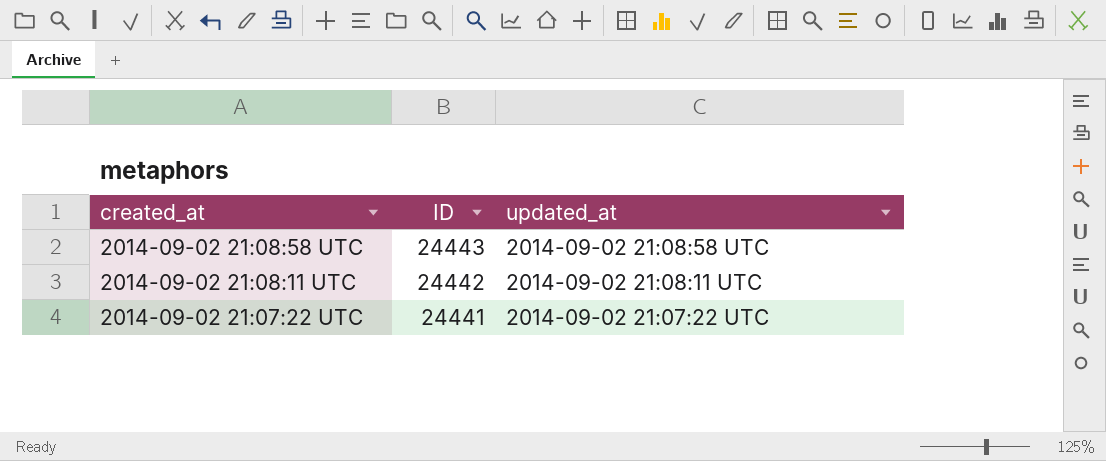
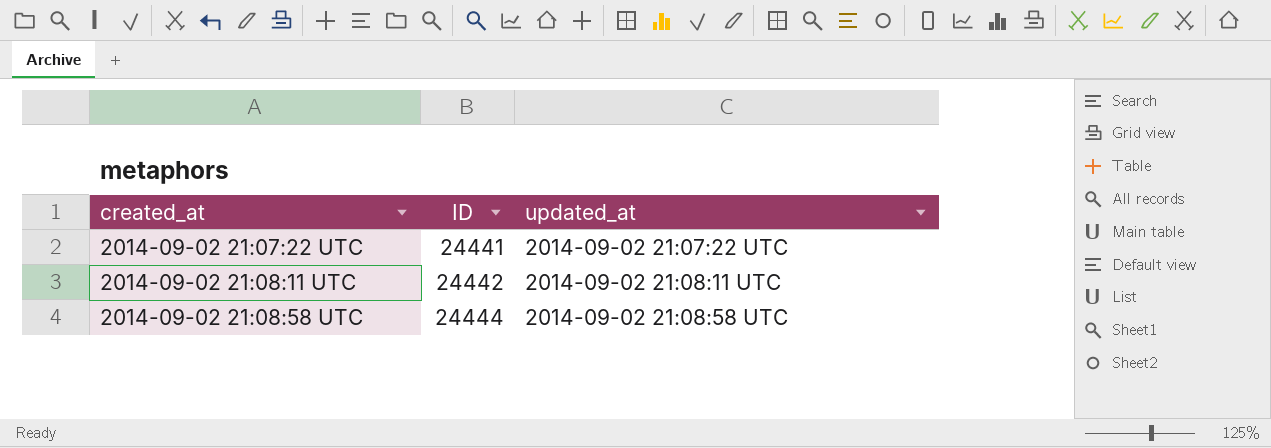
row order: created_at descending -> created_at ascending
2014-09-02 21:08:58 UTC | ID: 24443 -> 24444

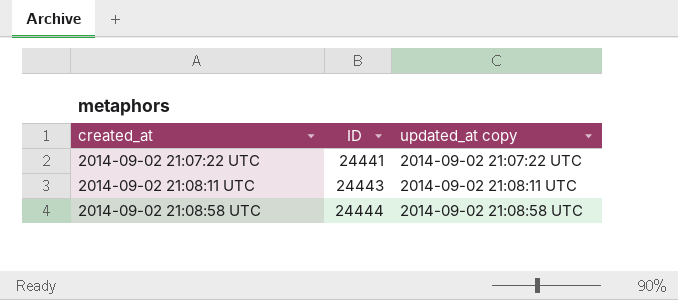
column name: updated_at -> updated_at copy
2014-09-02 21:08:11 UTC | ID: 24442 -> 24443

